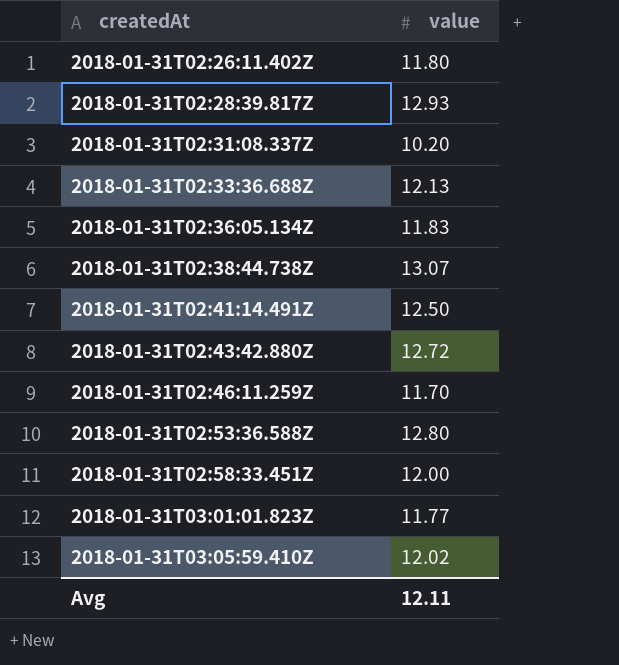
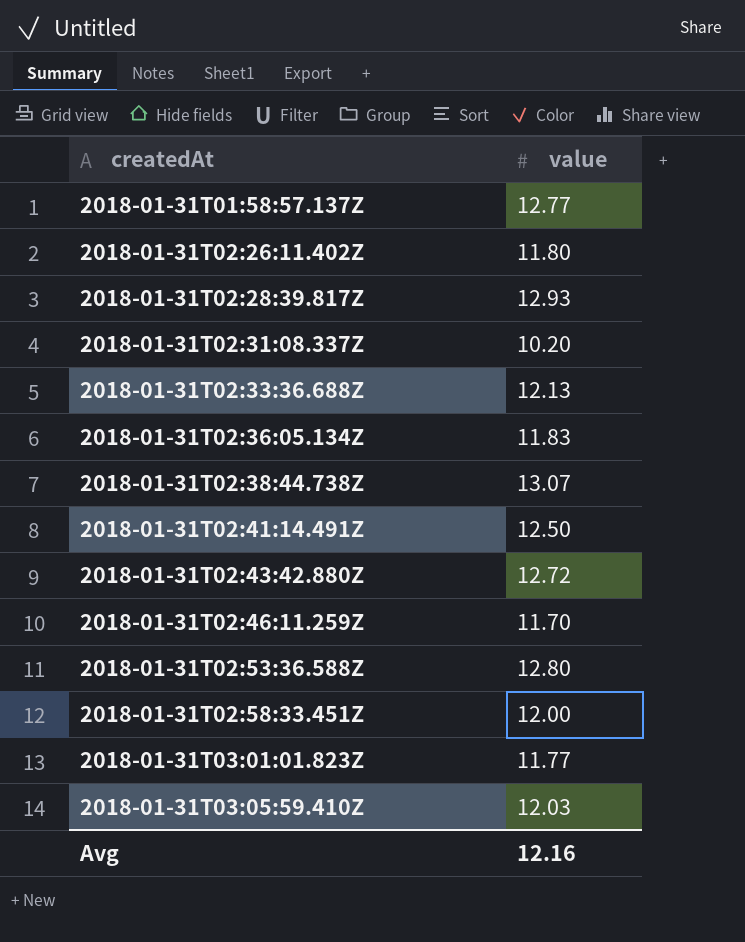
row 2018-01-31T01:58:57.137Z: none -> 12.77
2018-01-31T03:05:59.410Z | value: 12.02 -> 12.03
Avg | value: 12.11 -> 12.16

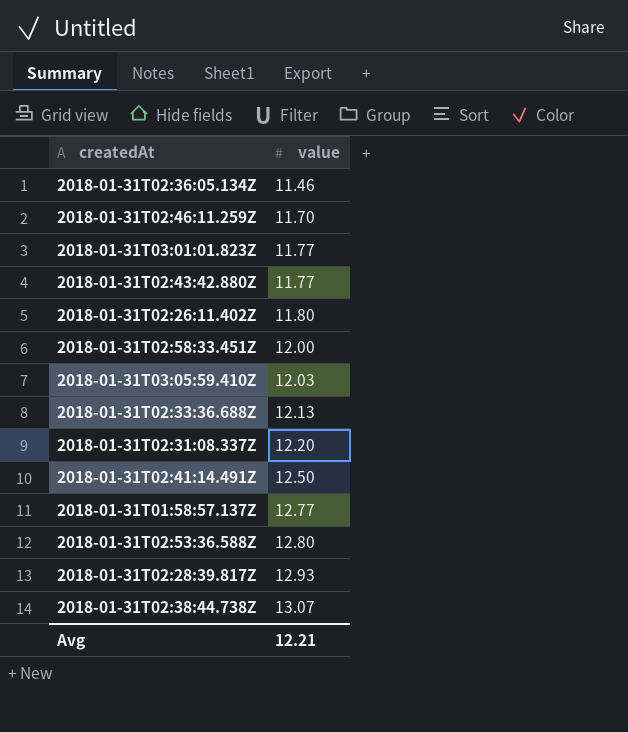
row order: createdAt ascending -> value ascending
2018-01-31T02:36:05.134Z | value: 11.83 -> 11.46
2018-01-31T02:43:42.880Z | value: 12.72 -> 11.77
2018-01-31T02:31:08.337Z | value: 10.20 -> 12.20
Avg | value: 12.16 -> 12.21

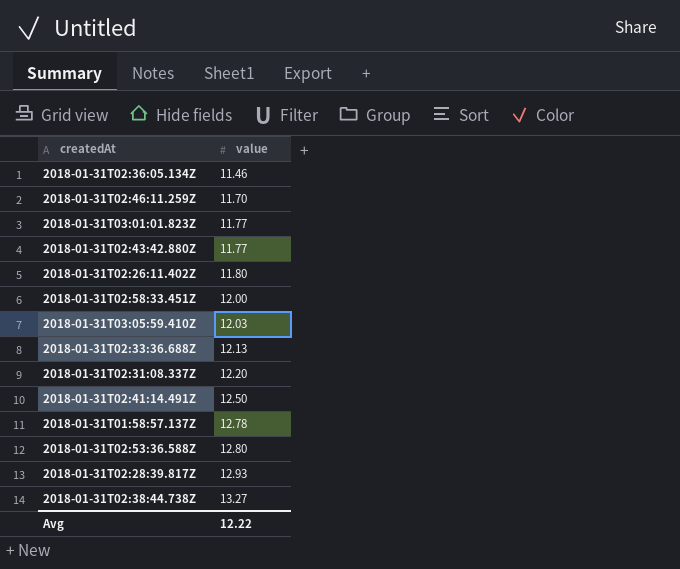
2018-01-31T01:58:57.137Z | value: 12.77 -> 12.78
2018-01-31T02:38:44.738Z | value: 13.07 -> 13.27
Avg | value: 12.21 -> 12.22

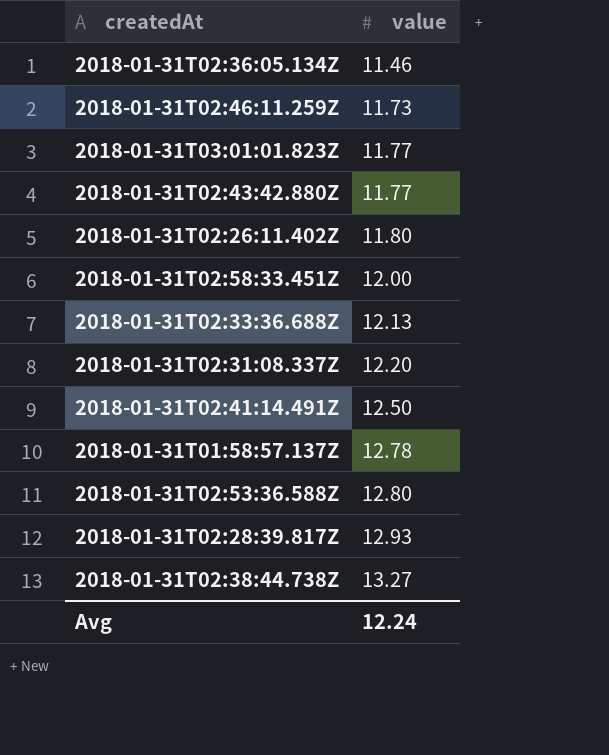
row 2018-01-31T03:05:59.410Z: 12.03 -> none
2018-01-31T02:46:11.259Z | value: 11.70 -> 11.73
Avg | value: 12.22 -> 12.24

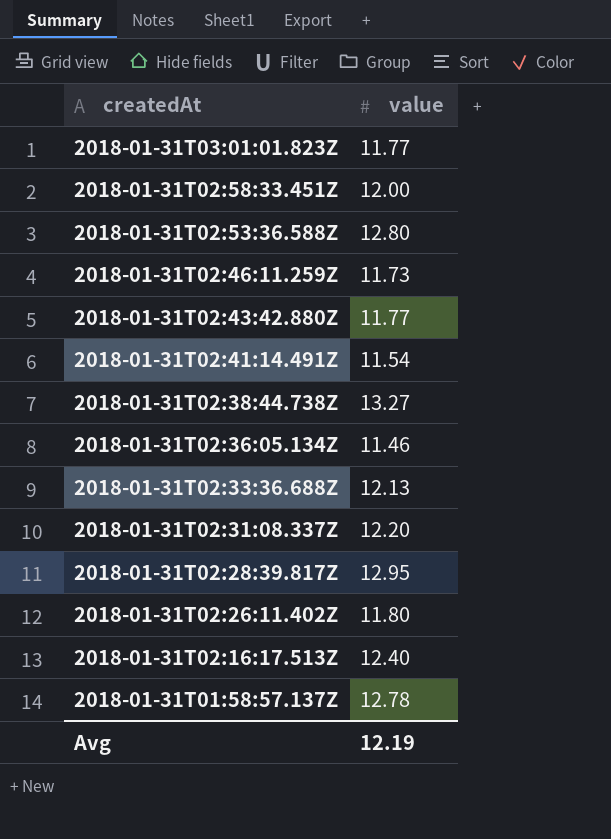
row order: value ascending -> createdAt descending
2018-01-31T02:41:14.491Z | value: 12.50 -> 11.54
2018-01-31T02:28:39.817Z | value: 12.93 -> 12.95
row 2018-01-31T02:16:17.513Z: none -> 12.40
Avg | value: 12.24 -> 12.19

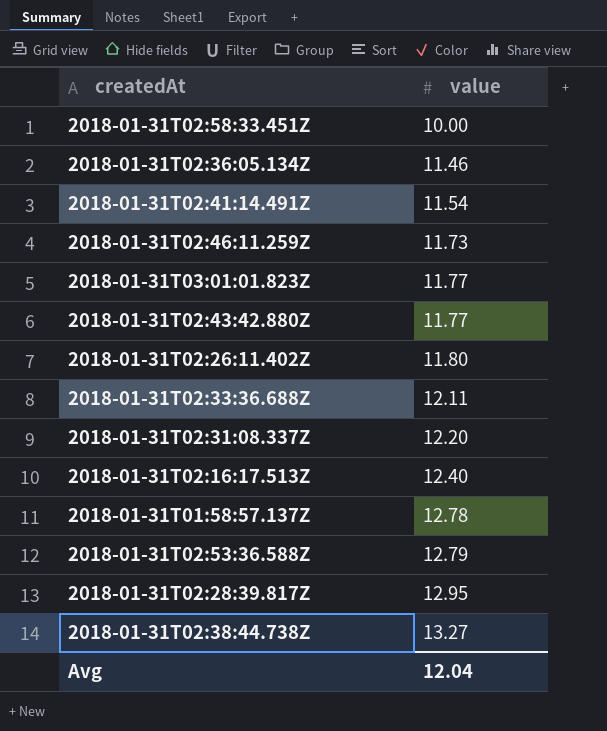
row order: createdAt descending -> value ascending
2018-01-31T02:58:33.451Z | value: 12.00 -> 10.00
2018-01-31T02:33:36.688Z | value: 12.13 -> 12.11
2018-01-31T02:53:36.588Z | value: 12.80 -> 12.79
Avg | value: 12.19 -> 12.04

